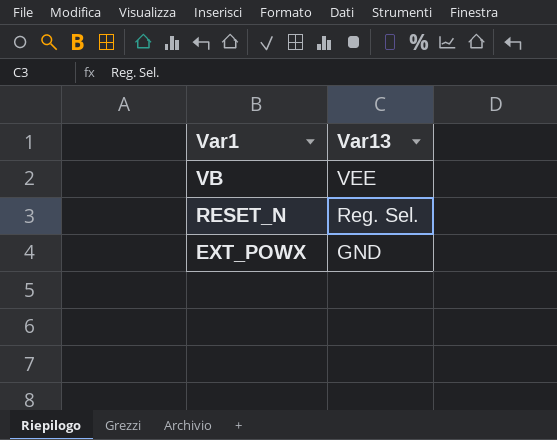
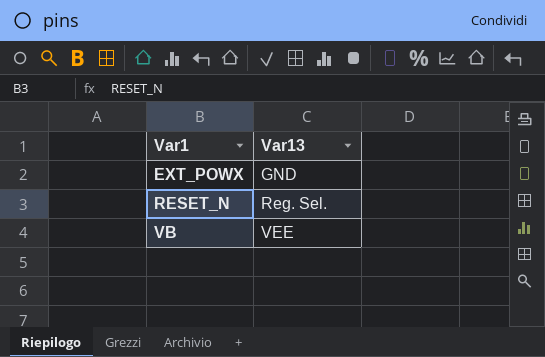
row order: Var1 descending -> Var1 ascending

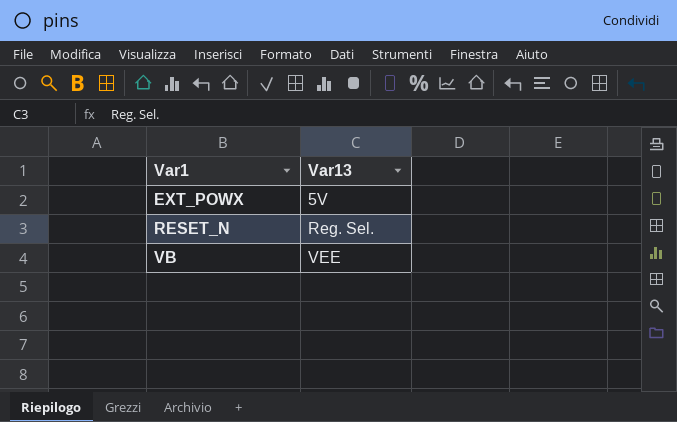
EXT_POWX | Var13: GND -> 5V

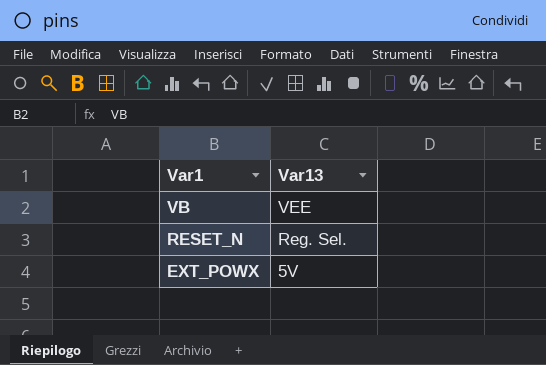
row order: Var1 ascending -> Var1 descending

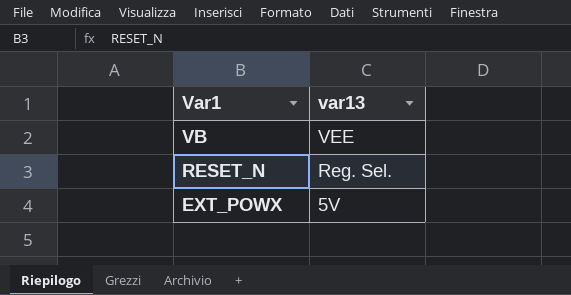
column name: Var13 -> var13

